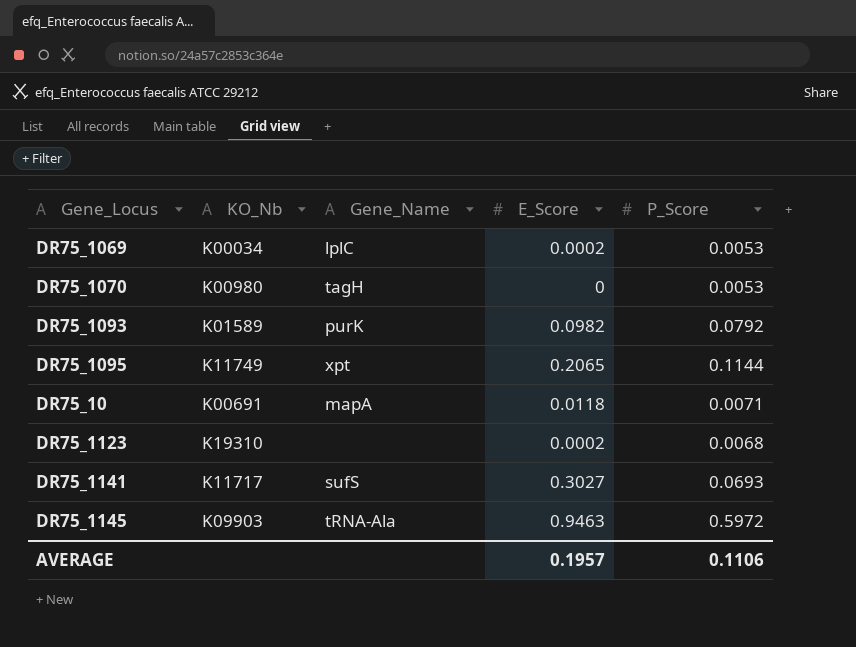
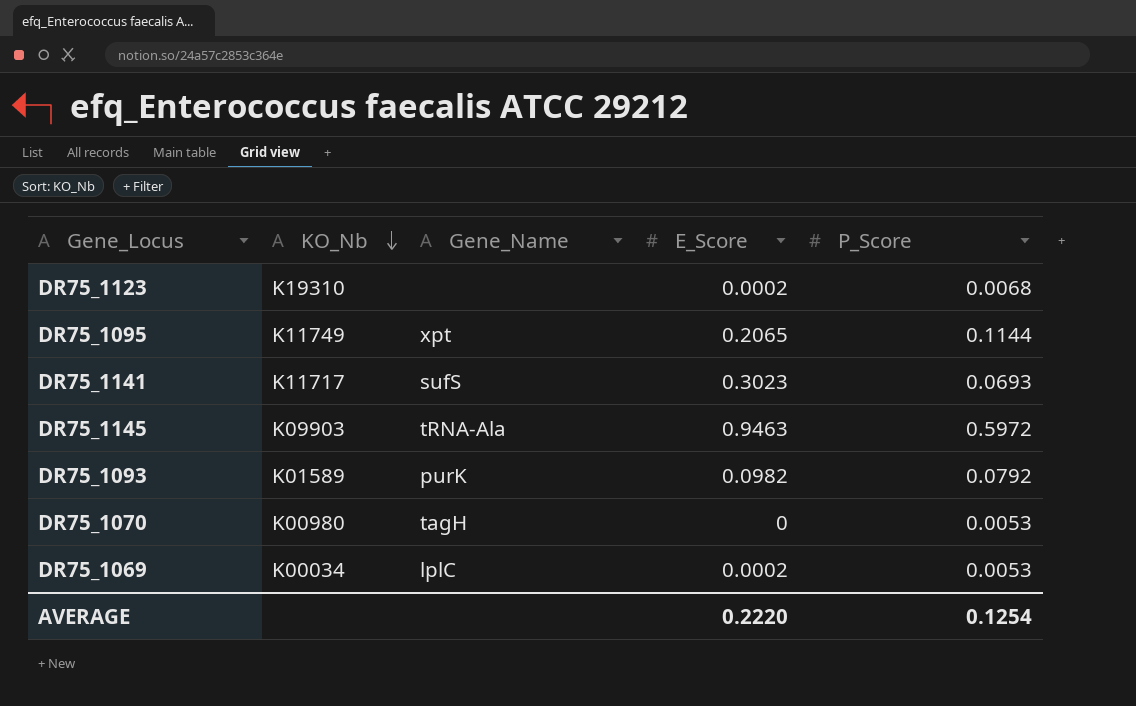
row order: none -> KO_Nb descending
row DR75_10: K00691 | mapA | 0.0118 | 0.0071 -> none
DR75_1141 | E_Score: 0.3027 -> 0.3023
AVERAGE | E_Score: 0.1957 -> 0.2220
AVERAGE | P_Score: 0.1106 -> 0.1254

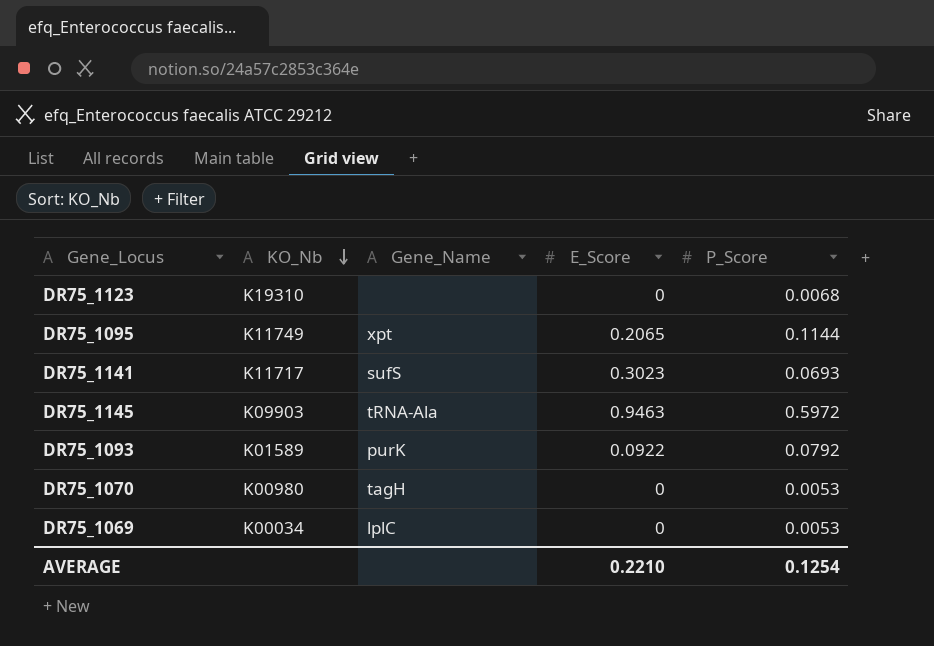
DR75_1123 | E_Score: 0.0002 -> 0
DR75_1093 | E_Score: 0.0982 -> 0.0922
DR75_1069 | E_Score: 0.0002 -> 0
AVERAGE | E_Score: 0.2220 -> 0.2210

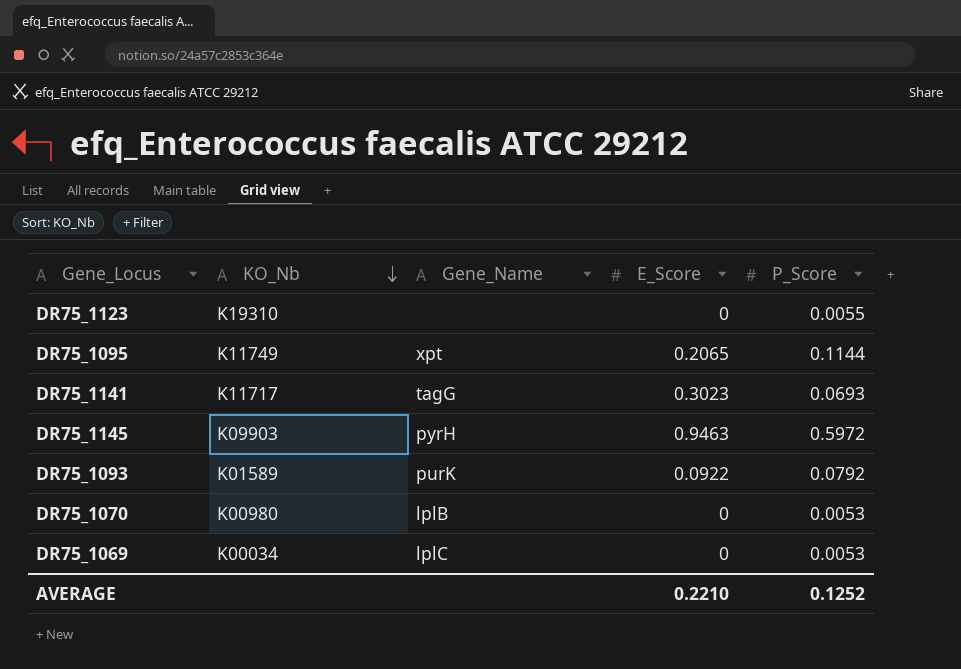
DR75_1123 | P_Score: 0.0068 -> 0.0055
DR75_1141 | Gene_Name: sufS -> tagG
DR75_1145 | Gene_Name: tRNA-Ala -> pyrH
DR75_1070 | Gene_Name: tagH -> lplB
AVERAGE | P_Score: 0.1254 -> 0.1252

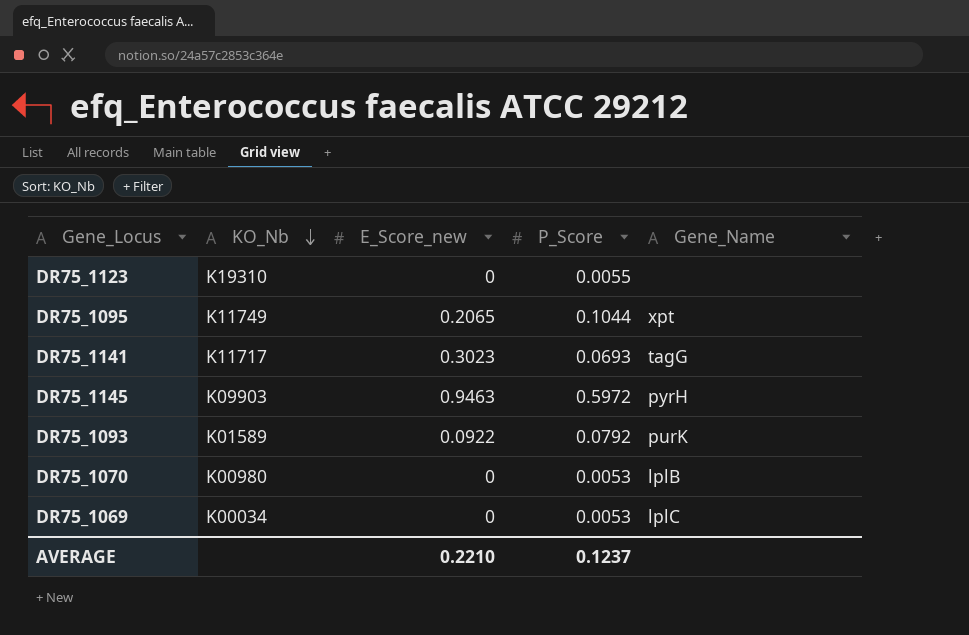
column name: E_Score -> E_Score_new
column Gene_Name | position: 3 -> 5
DR75_1095 | P_Score: 0.1144 -> 0.1044
AVERAGE | P_Score: 0.1252 -> 0.1237

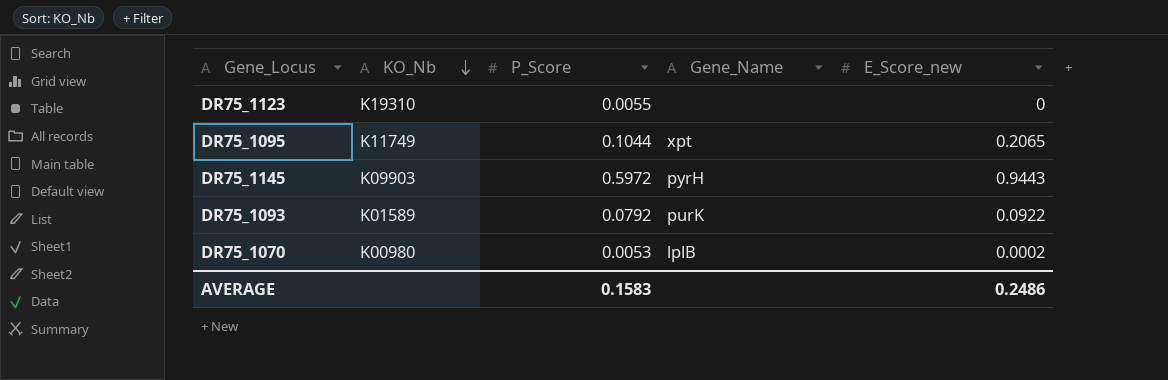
column E_Score_new | position: 3 -> 5
row DR75_1141: K11717 | 0.3023 | 0.0693 | tagG -> none
row DR75_1069: K00034 | 0 | 0.0053 | lplC -> none
DR75_1145 | E_Score_new: 0.9463 -> 0.9443
DR75_1070 | E_Score_new: 0 -> 0.0002
AVERAGE | P_Score: 0.1237 -> 0.1583
AVERAGE | E_Score_new: 0.2210 -> 0.2486

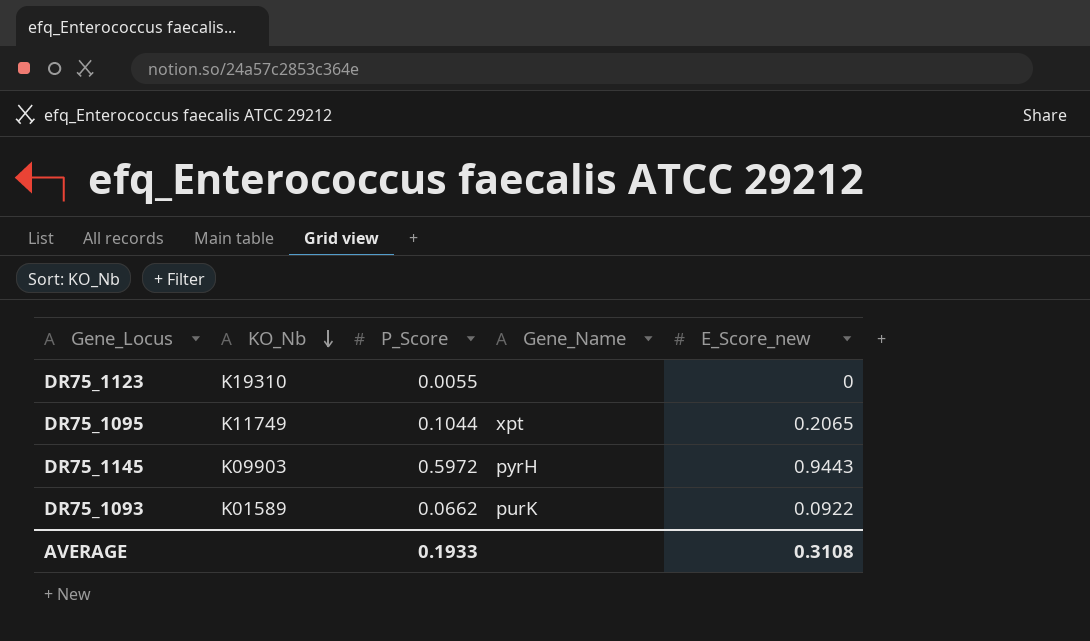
row DR75_1070: K00980 | 0.0053 | lplB | 0.0002 -> none
DR75_1093 | P_Score: 0.0792 -> 0.0662
AVERAGE | P_Score: 0.1583 -> 0.1933
AVERAGE | E_Score_new: 0.2486 -> 0.3108

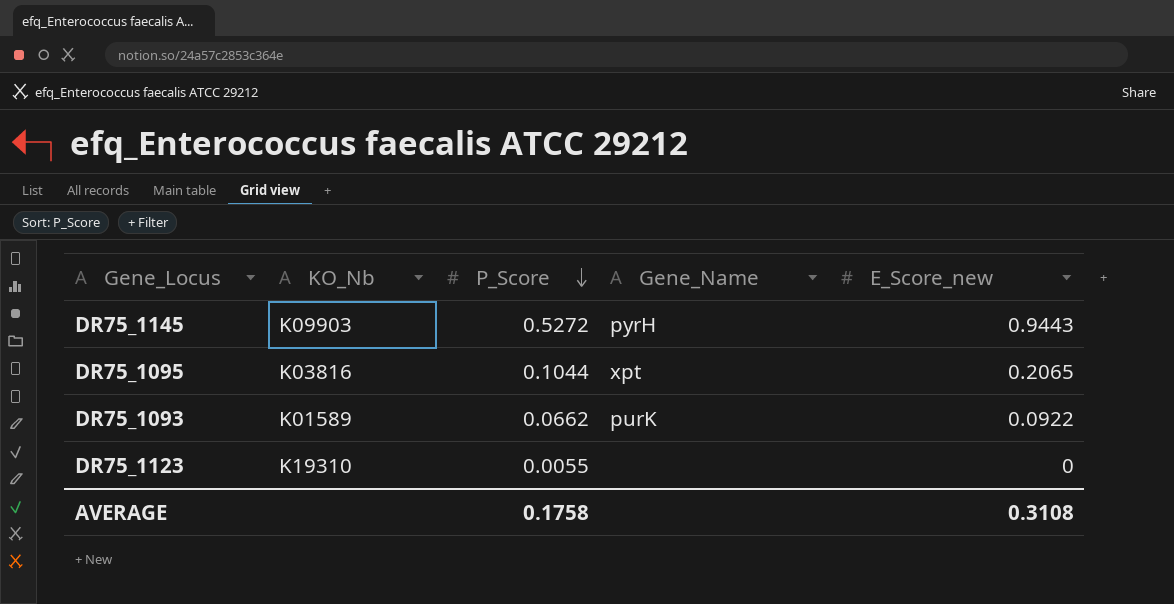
row order: KO_Nb descending -> P_Score descending
DR75_1145 | P_Score: 0.5972 -> 0.5272
DR75_1095 | KO_Nb: K11749 -> K03816
AVERAGE | P_Score: 0.1933 -> 0.1758

